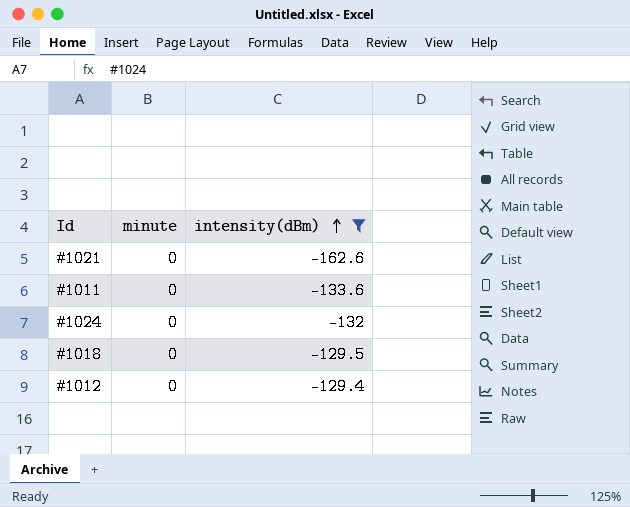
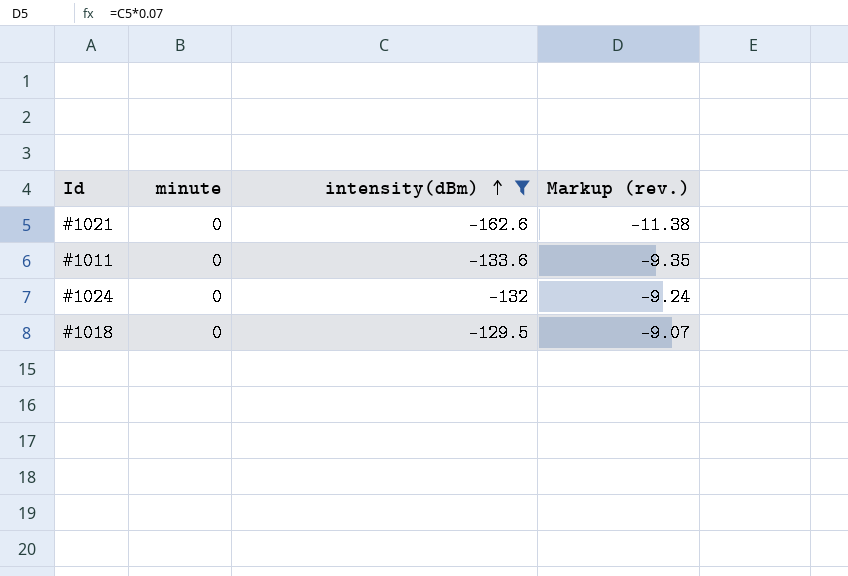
column Markup (rev.) | formula: none -> [intensity(dBm)] * 0.07
row #1012: 0 | -129.4 -> none

